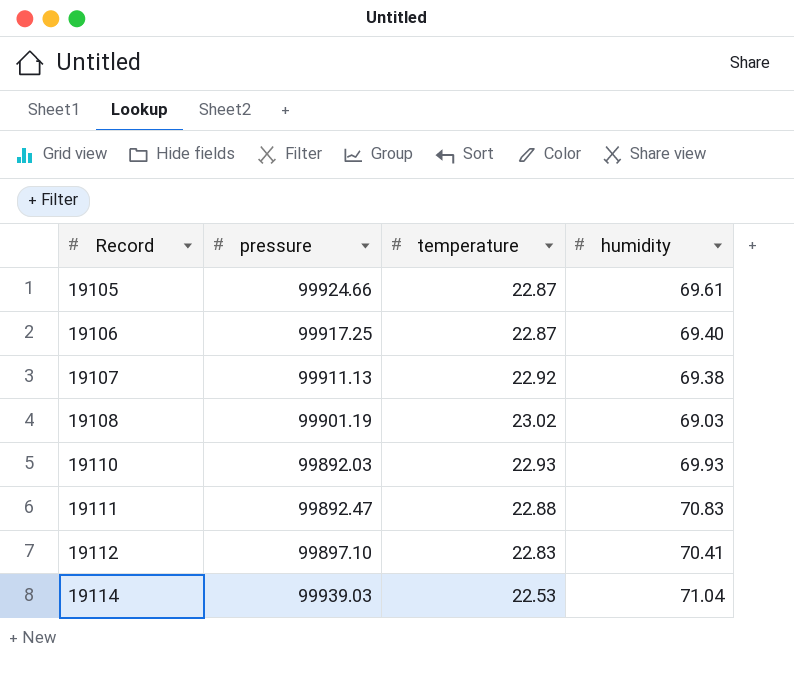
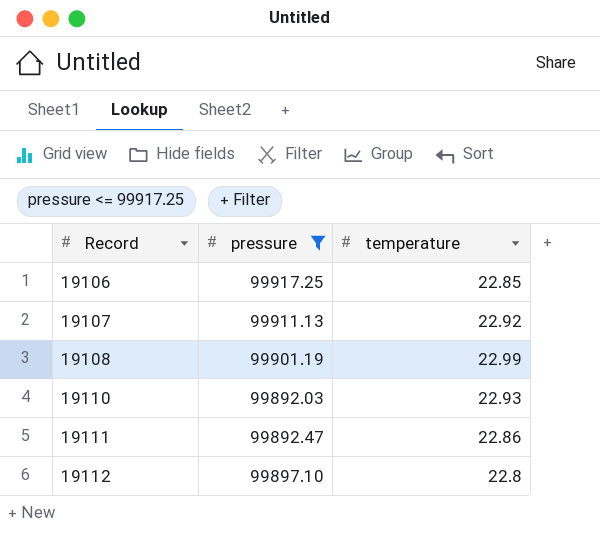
filter: none -> pressure <= 99917.25
column humidity | position: 4 -> none
19106 | temperature: 22.87 -> 22.85
19108 | temperature: 23.02 -> 22.99
19111 | temperature: 22.88 -> 22.86
19112 | temperature: 22.83 -> 22.8

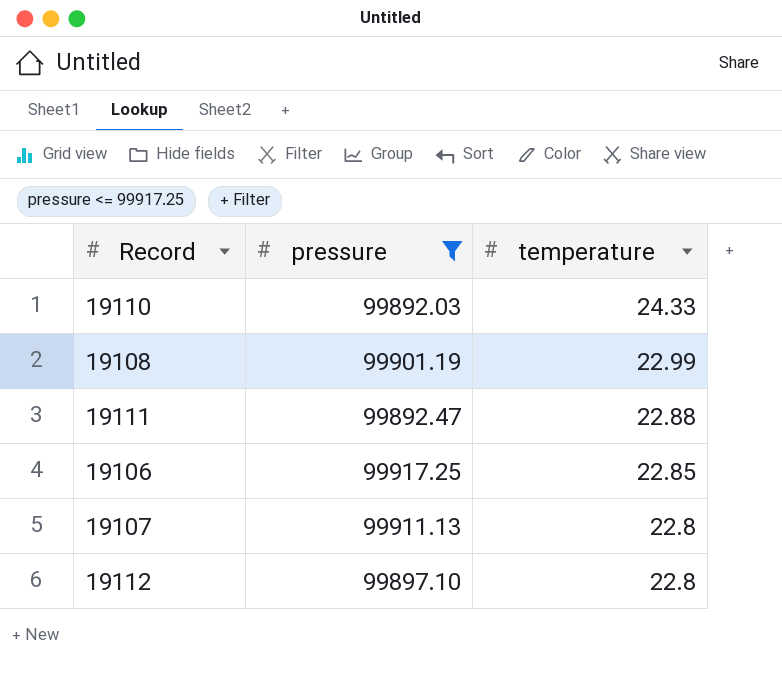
row order: Record ascending -> temperature descending
19110 | temperature: 22.93 -> 24.33
19111 | temperature: 22.86 -> 22.88
19107 | temperature: 22.92 -> 22.8

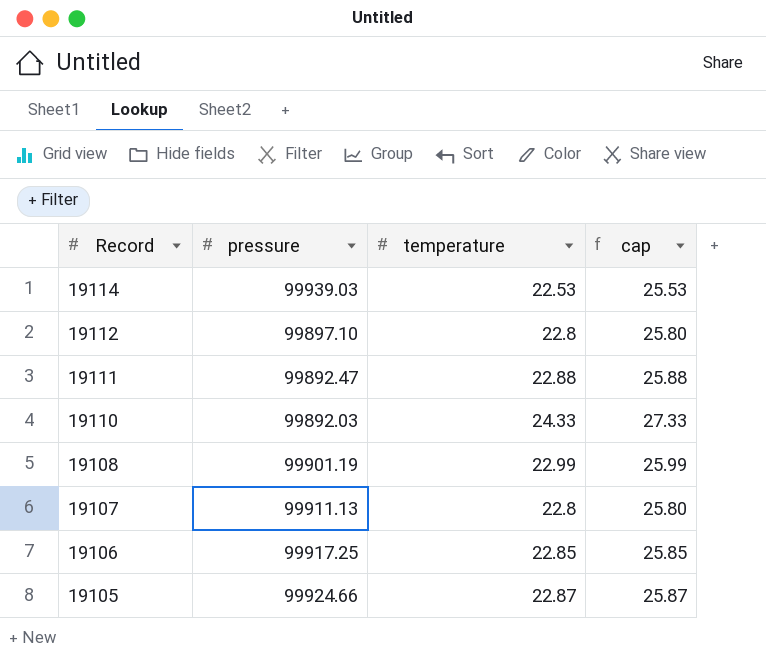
filter: pressure <= 99917.25 -> none
row order: temperature descending -> Record descending
column cap | formula: none -> [temperature] + 3

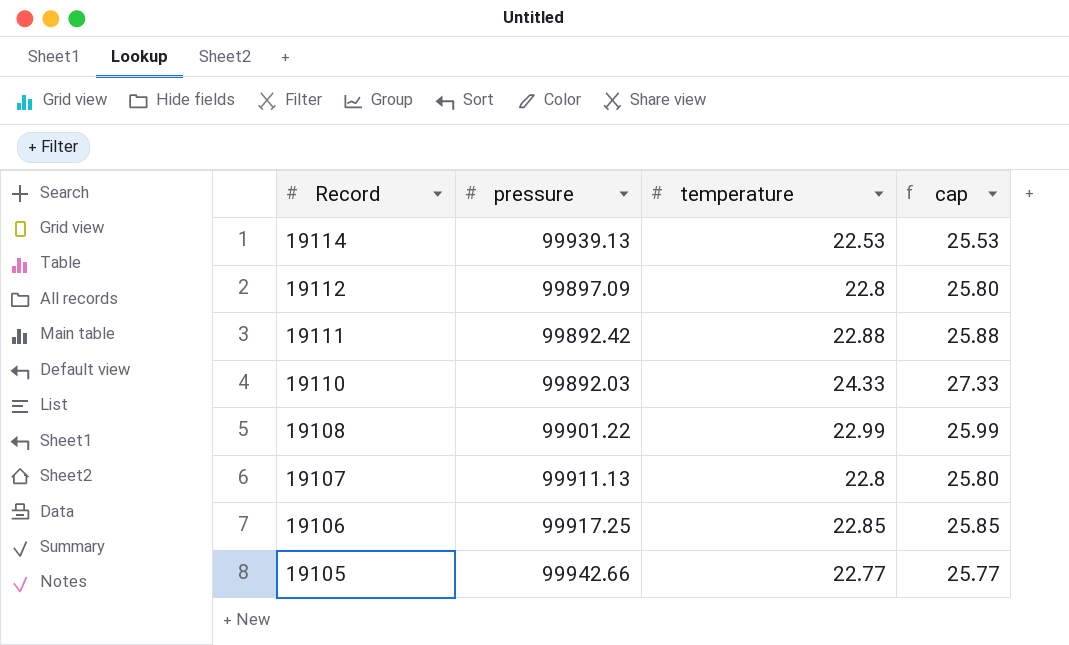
19114 | pressure: 99939.03 -> 99939.13
19112 | pressure: 99897.10 -> 99897.09
19111 | pressure: 99892.47 -> 99892.42
19108 | pressure: 99901.19 -> 99901.22
19105 | pressure: 99924.66 -> 99942.66
19105 | temperature: 22.87 -> 22.77
19105 | cap: 25.87 -> 25.77

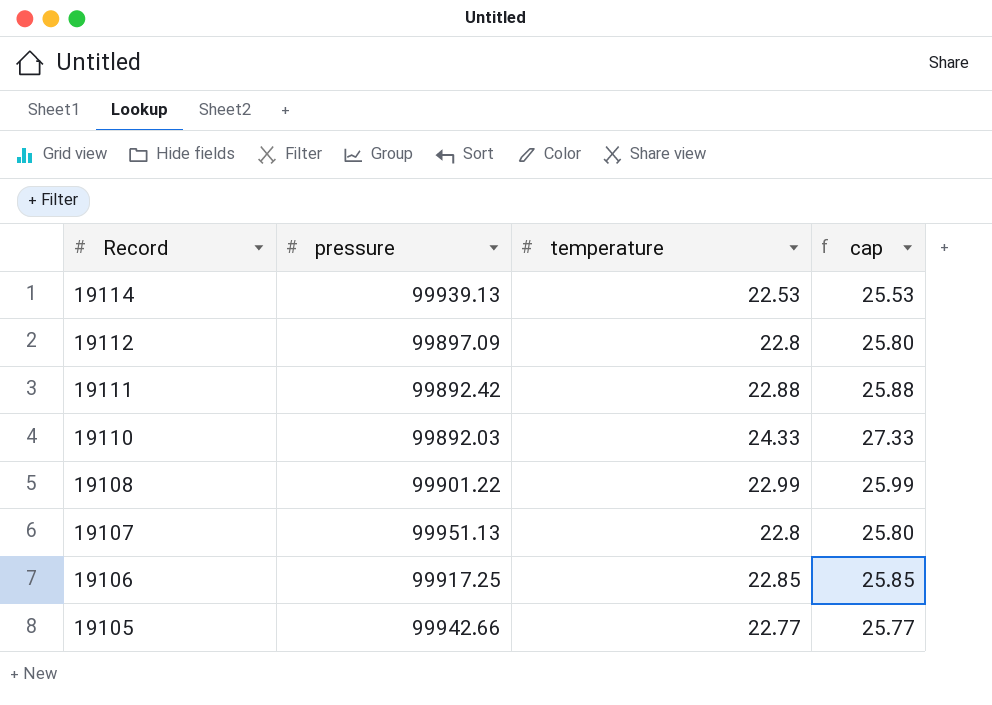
19107 | pressure: 99911.13 -> 99951.13

